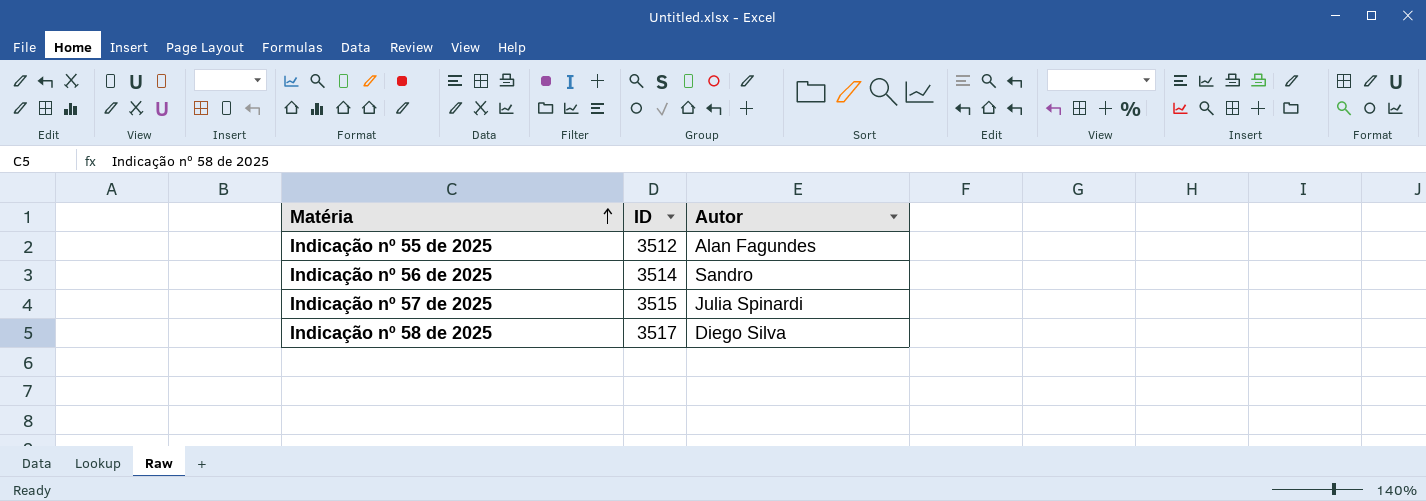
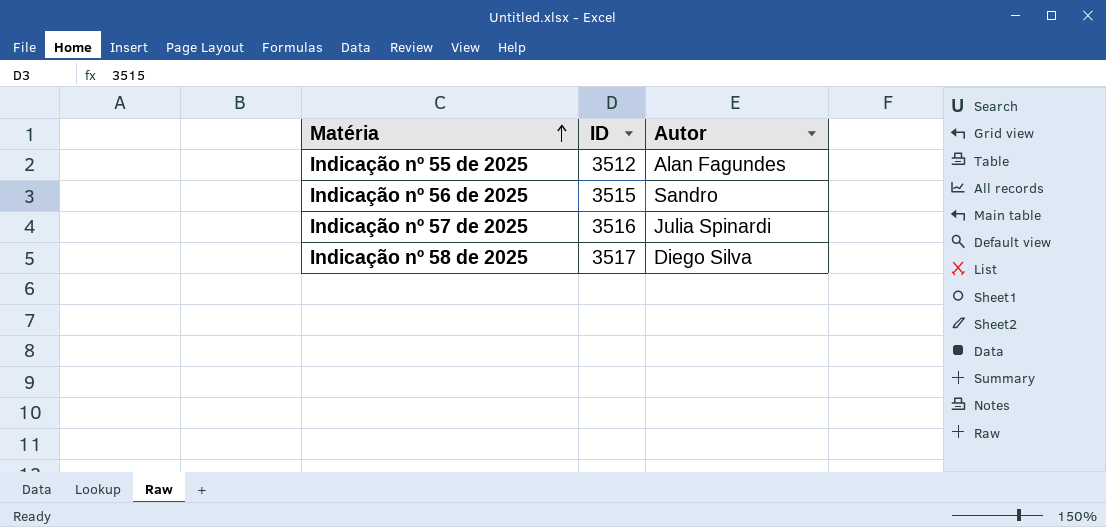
Indicação nº 56 de 2025 | ID: 3514 -> 3515
Indicação nº 57 de 2025 | ID: 3515 -> 3516

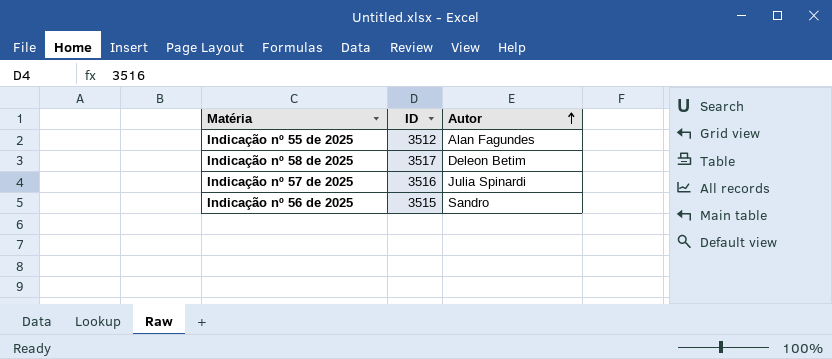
row order: Matéria ascending -> Autor ascending
Indicação nº 58 de 2025 | Autor: Diego Silva -> Deleon Betim

